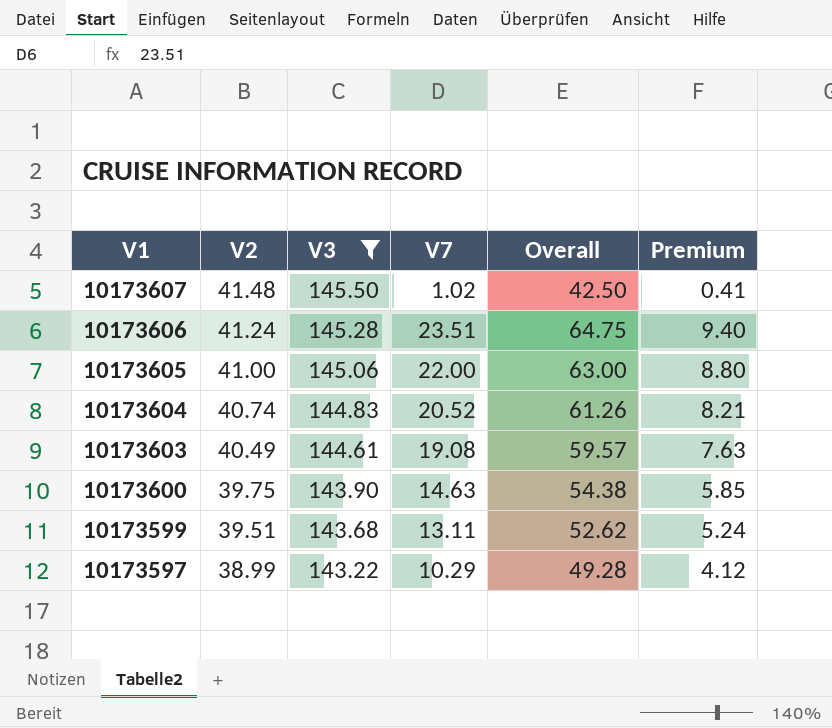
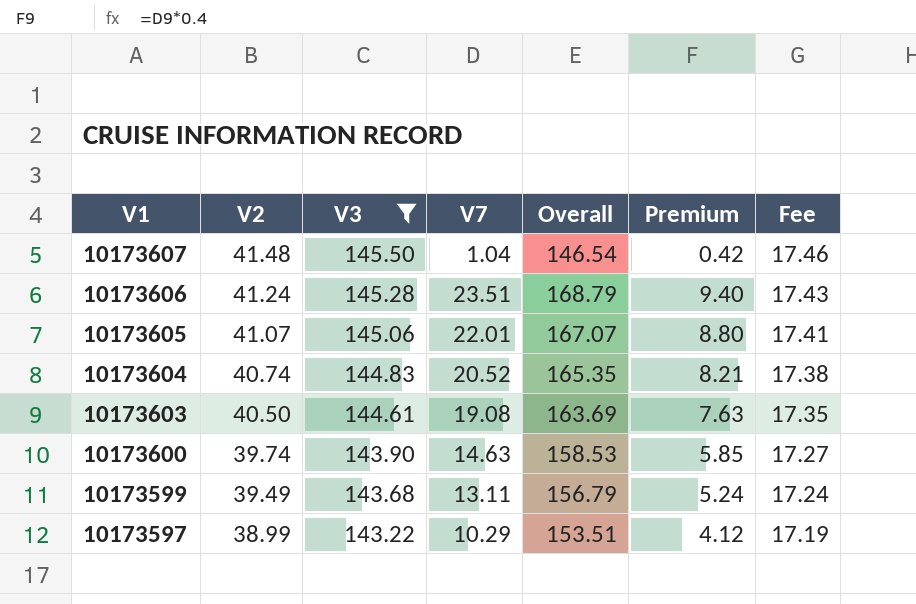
column Overall | formula: [V2] + [V7] -> [V3] + [V7]
column Fee | formula: none -> [V3] * 0.12
10173607 | V7: 1.02 -> 1.04
10173607 | Premium: 0.41 -> 0.42
10173605 | V2: 41.00 -> 41.07
10173605 | V7: 22.00 -> 22.01
10173603 | V2: 40.49 -> 40.50
10173600 | V2: 39.75 -> 39.74
10173599 | V2: 39.51 -> 39.49

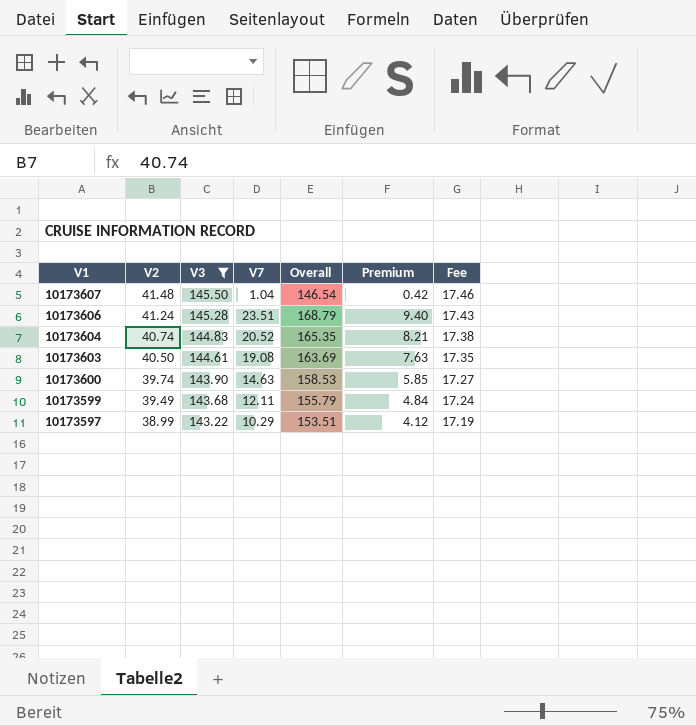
row 10173605: 41.07 | 145.06 | 22.01 | 167.07 | 8.80 | 17.41 -> none
10173599 | V7: 13.11 -> 12.11
10173599 | Overall: 156.79 -> 155.79
10173599 | Premium: 5.24 -> 4.84

